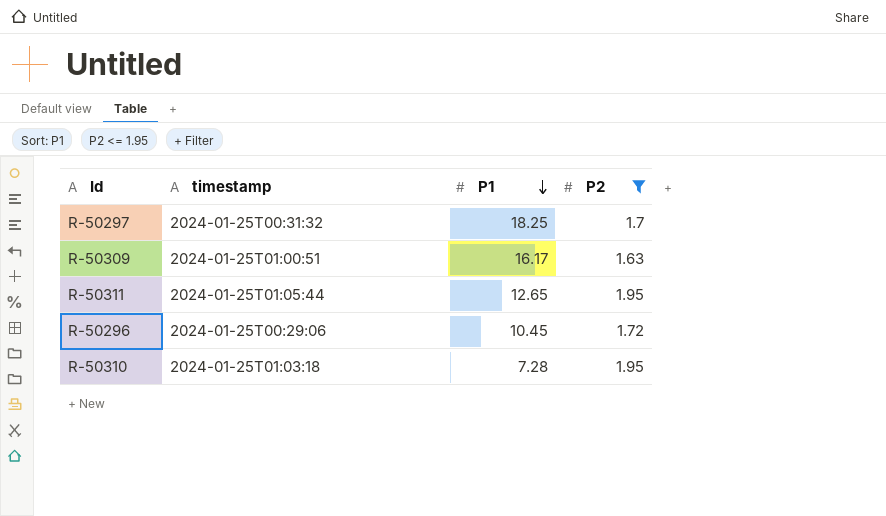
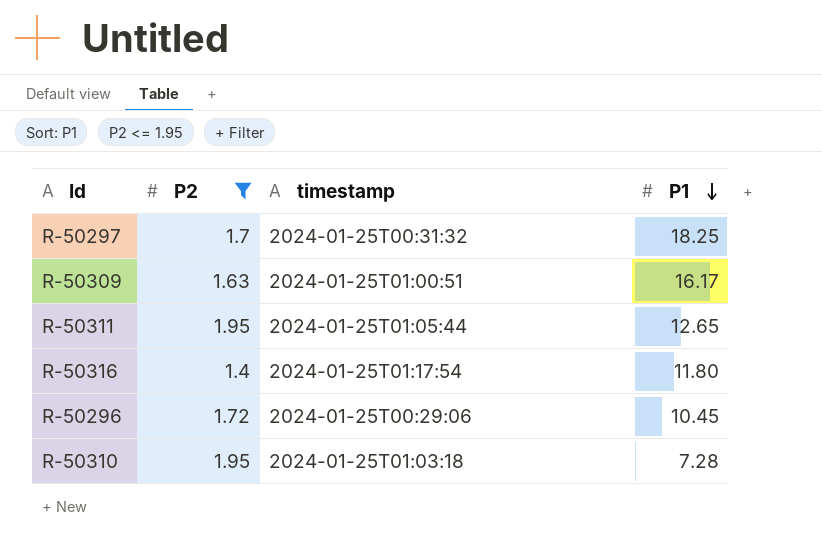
column P2 | position: 4 -> 2
row R-50316: none -> 1.4 | 2024-01-25T01:17:54 | 11.80

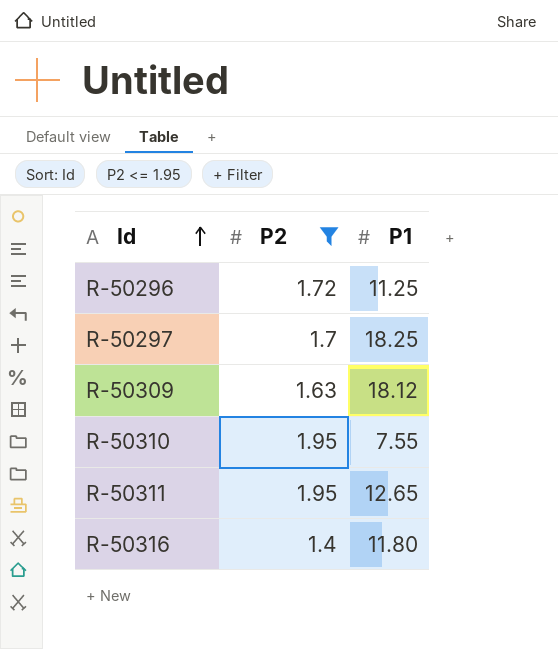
row order: P1 descending -> Id ascending
column timestamp | position: 3 -> none
R-50296 | P1: 10.45 -> 11.25
R-50309 | P1: 16.17 -> 18.12
R-50310 | P1: 7.28 -> 7.55

